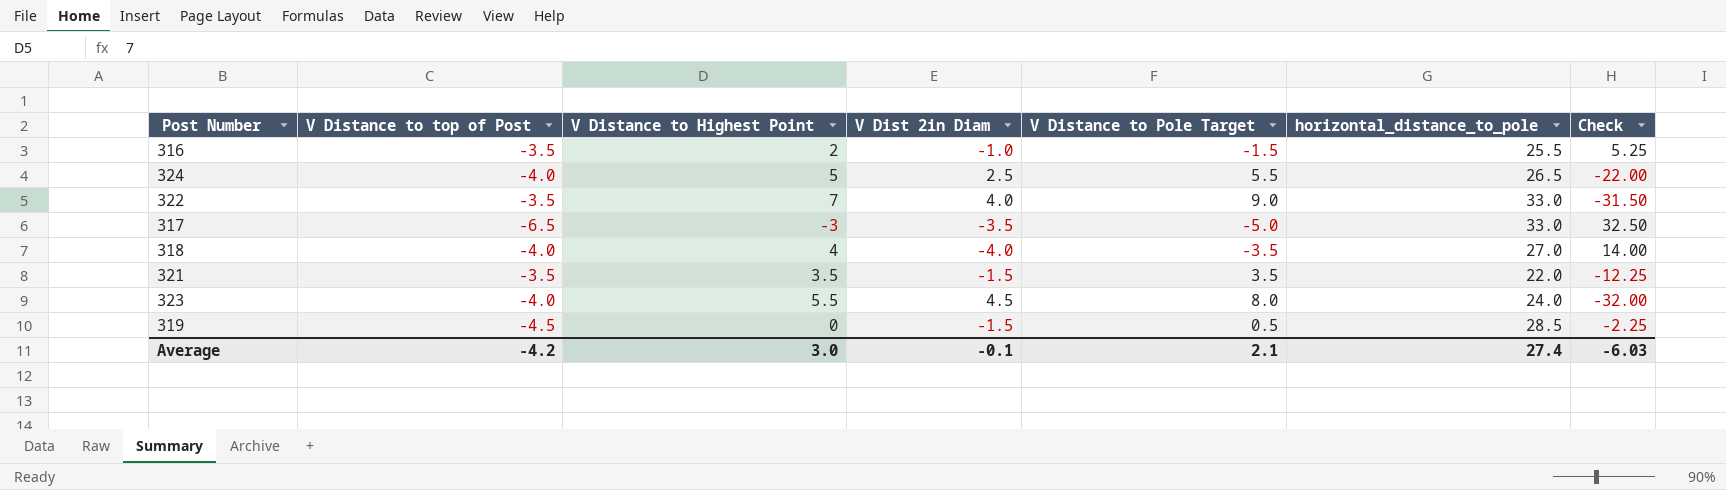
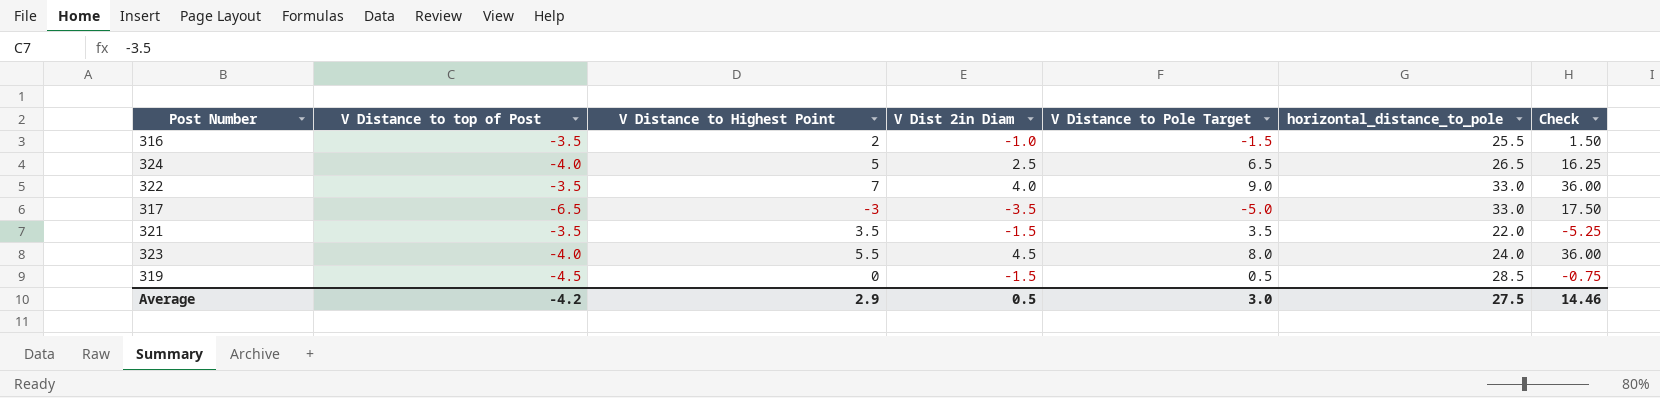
column Check | formula: [V Distance to top of Post] * [V Distance to Pole Target] -> [V Dist 2in Diam] * [V Distance to Pole Target]
row 318: -4.0 | 4 | -4.0 | -3.5 | 27.0 | 14.00 -> none
324 | V Distance to Pole Target: 5.5 -> 6.5
Average | V Distance to Highest Point: 3.0 -> 2.9
Average | V Dist 2in Diam: -0.1 -> 0.5
Average | V Distance to Pole Target: 2.1 -> 3.0
Average | horizontal_distance_to_pole: 27.4 -> 27.5
Average | Check: -6.03 -> 14.46

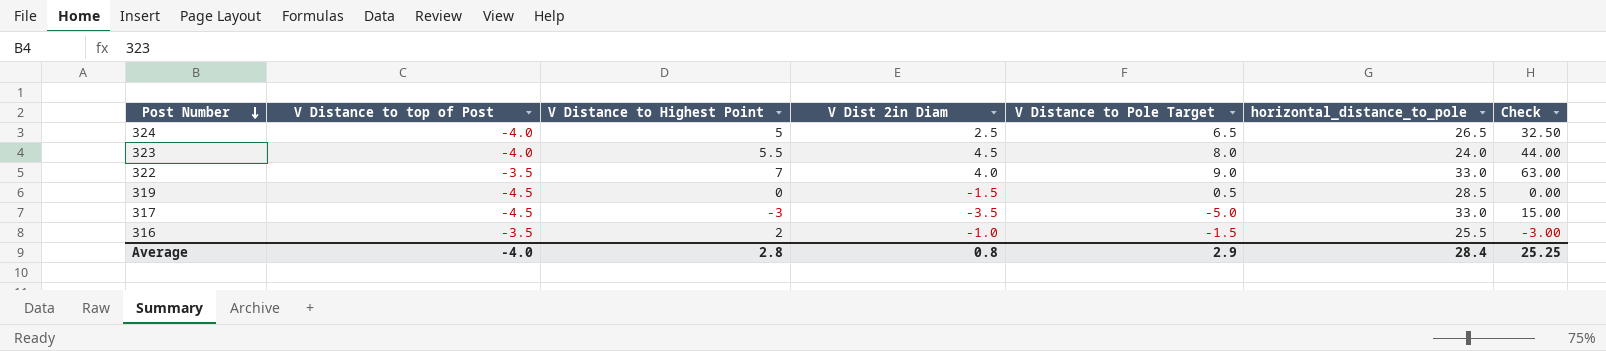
row order: none -> Post Number descending
column Check | formula: [V Dist 2in Diam] * [V Distance to Pole Target] -> [V Distance to Highest Point] * [V Distance to Pole Target]
row 321: -3.5 | 3.5 | -1.5 | 3.5 | 22.0 | -5.25 -> none
317 | V Distance to top of Post: -6.5 -> -4.5
Average | V Distance to top of Post: -4.2 -> -4.0
Average | V Distance to Highest Point: 2.9 -> 2.8
Average | V Dist 2in Diam: 0.5 -> 0.8
Average | V Distance to Pole Target: 3.0 -> 2.9
Average | horizontal_distance_to_pole: 27.5 -> 28.4
Average | Check: 14.46 -> 25.25

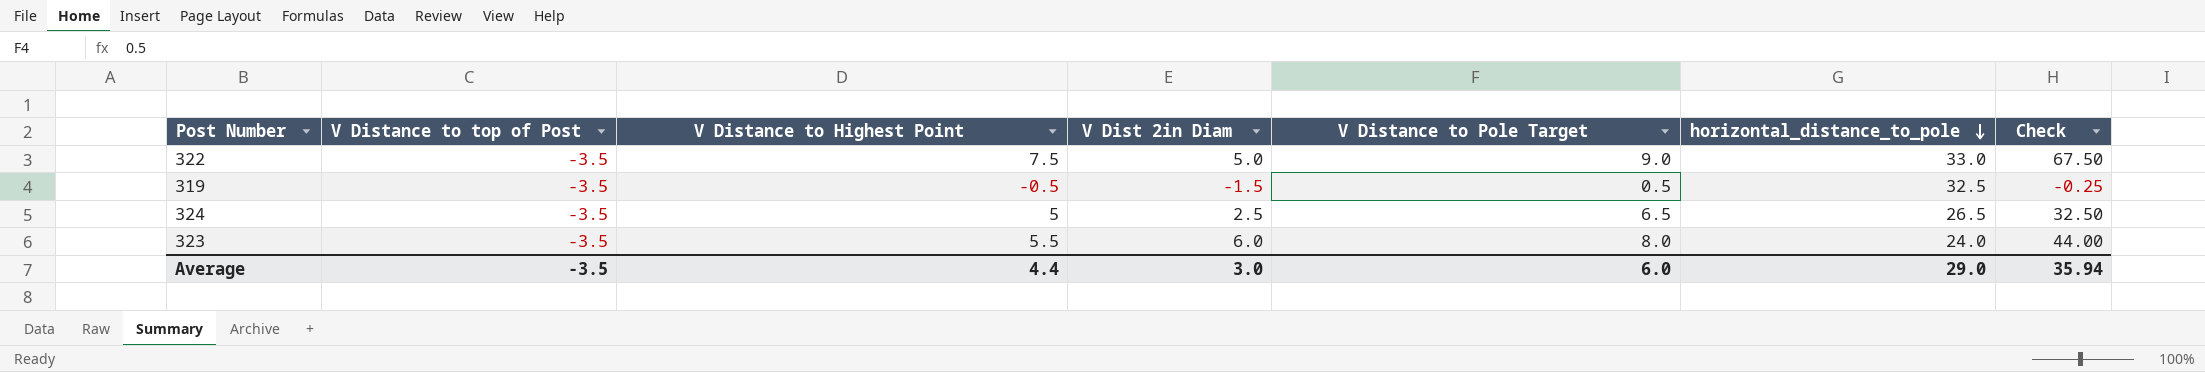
row order: Post Number descending -> horizontal_distance_to_pole descending
row 317: -4.5 | -3 | -3.5 | -5.0 | 33.0 | 15.00 -> none
row 316: -3.5 | 2 | -1.0 | -1.5 | 25.5 | -3.00 -> none
322 | V Distance to Highest Point: 7 -> 7.5
322 | V Dist 2in Diam: 4.0 -> 5.0
322 | Check: 63.00 -> 67.50
319 | V Distance to top of Post: -4.5 -> -3.5
319 | V Distance to Highest Point: 0 -> -0.5
319 | horizontal_distance_to_pole: 28.5 -> 32.5
319 | Check: 0.00 -> -0.25
324 | V Distance to top of Post: -4.0 -> -3.5
323 | V Distance to top of Post: -4.0 -> -3.5
323 | V Dist 2in Diam: 4.5 -> 6.0
Average | V Distance to top of Post: -4.0 -> -3.5
Average | V Distance to Highest Point: 2.8 -> 4.4
Average | V Dist 2in Diam: 0.8 -> 3.0
Average | V Distance to Pole Target: 2.9 -> 6.0
Average | horizontal_distance_to_pole: 28.4 -> 29.0
Average | Check: 25.25 -> 35.94

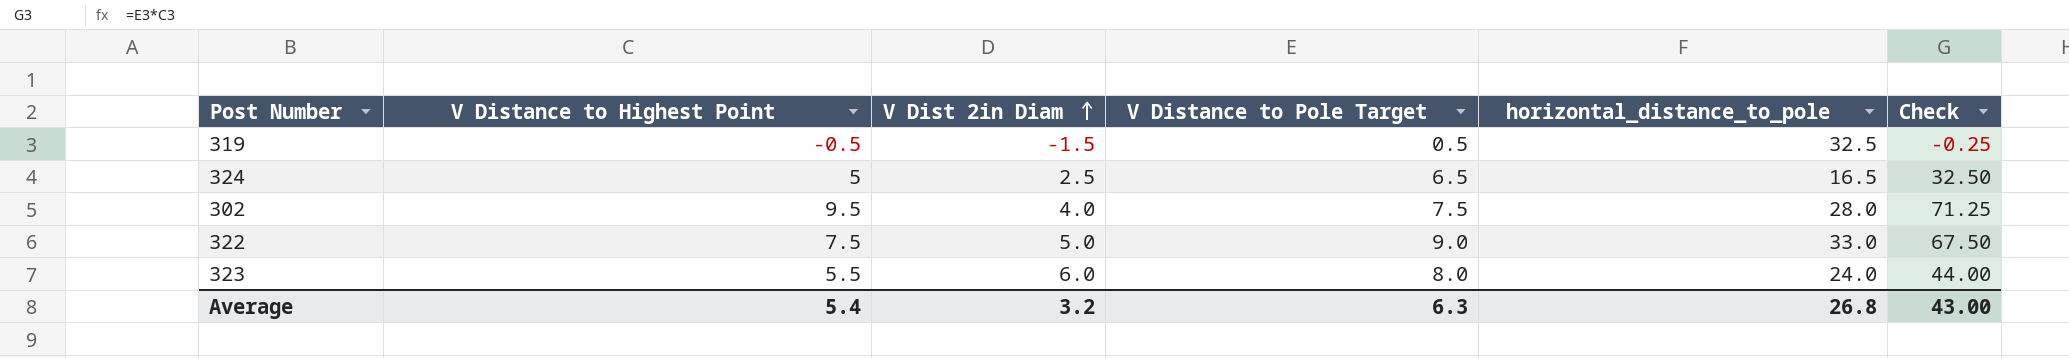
row order: horizontal_distance_to_pole descending -> V Dist 2in Diam ascending
column V Distance to top of Post | position: 2 -> none
324 | horizontal_distance_to_pole: 26.5 -> 16.5
row 302: none -> 9.5 | 4.0 | 7.5 | 28.0 | 71.25
Average | V Distance to Highest Point: 4.4 -> 5.4
Average | V Dist 2in Diam: 3.0 -> 3.2
Average | V Distance to Pole Target: 6.0 -> 6.3
Average | horizontal_distance_to_pole: 29.0 -> 26.8
Average | Check: 35.94 -> 43.00

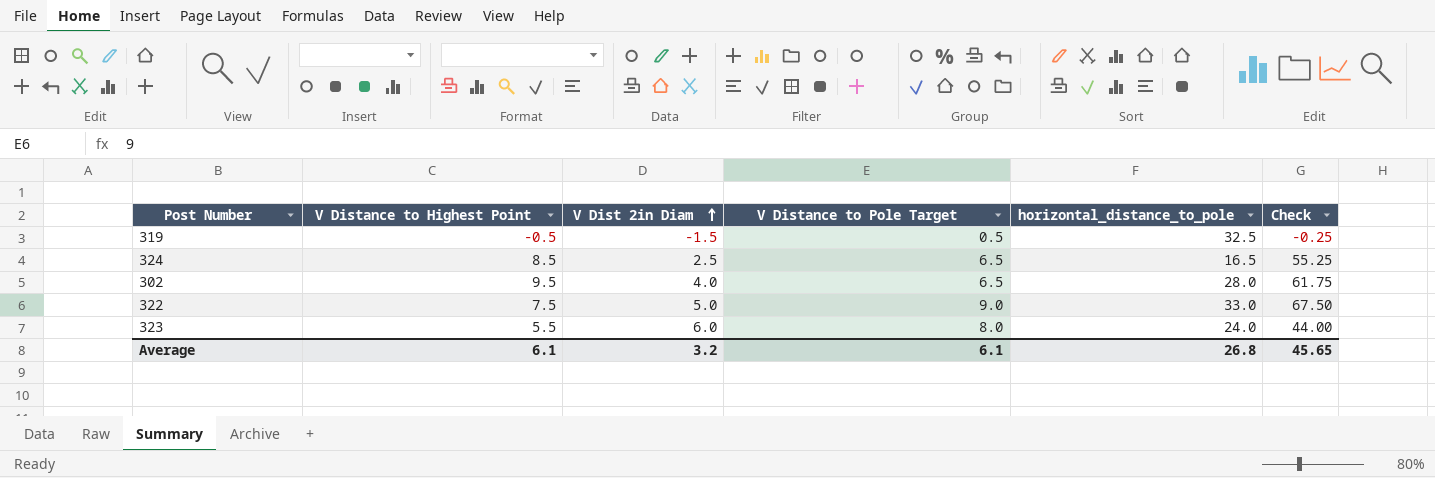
324 | V Distance to Highest Point: 5 -> 8.5
324 | Check: 32.50 -> 55.25
302 | V Distance to Pole Target: 7.5 -> 6.5
302 | Check: 71.25 -> 61.75
Average | V Distance to Highest Point: 5.4 -> 6.1
Average | V Distance to Pole Target: 6.3 -> 6.1
Average | Check: 43.00 -> 45.65

